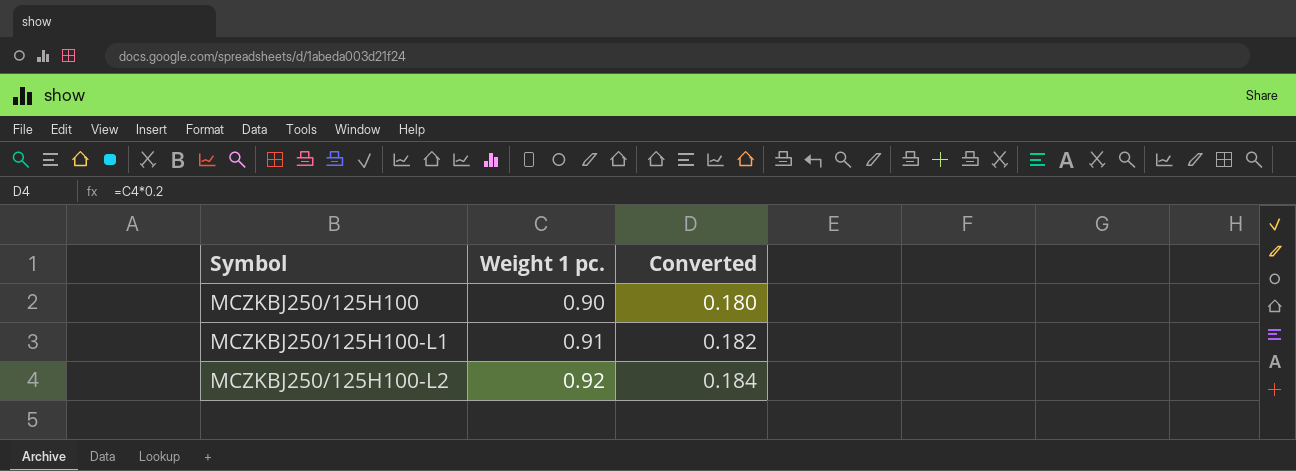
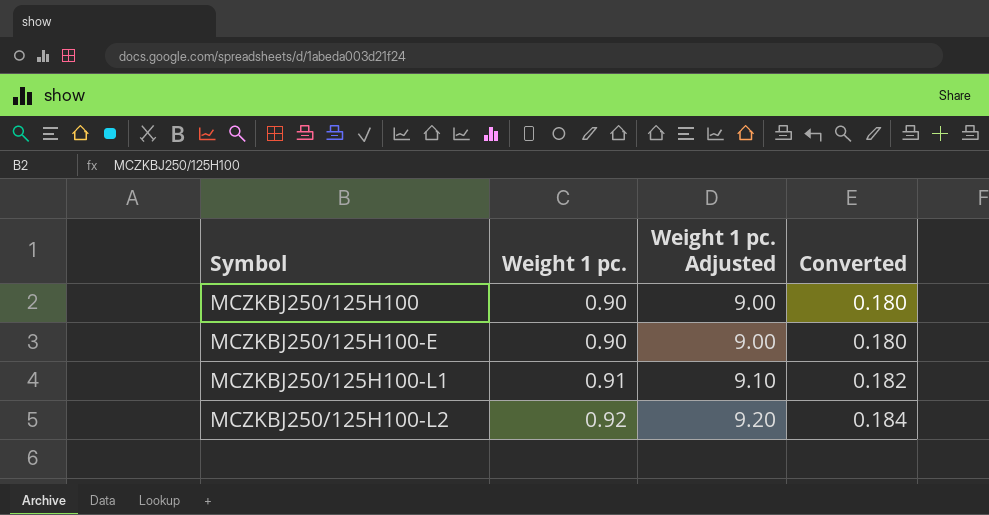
column Weight 1 pc. Adjusted | formula: none -> [Weight 1 pc.] * 10
row MCZKBJ250/125H100-E: none -> 0.90 | 9.00 | 0.180

